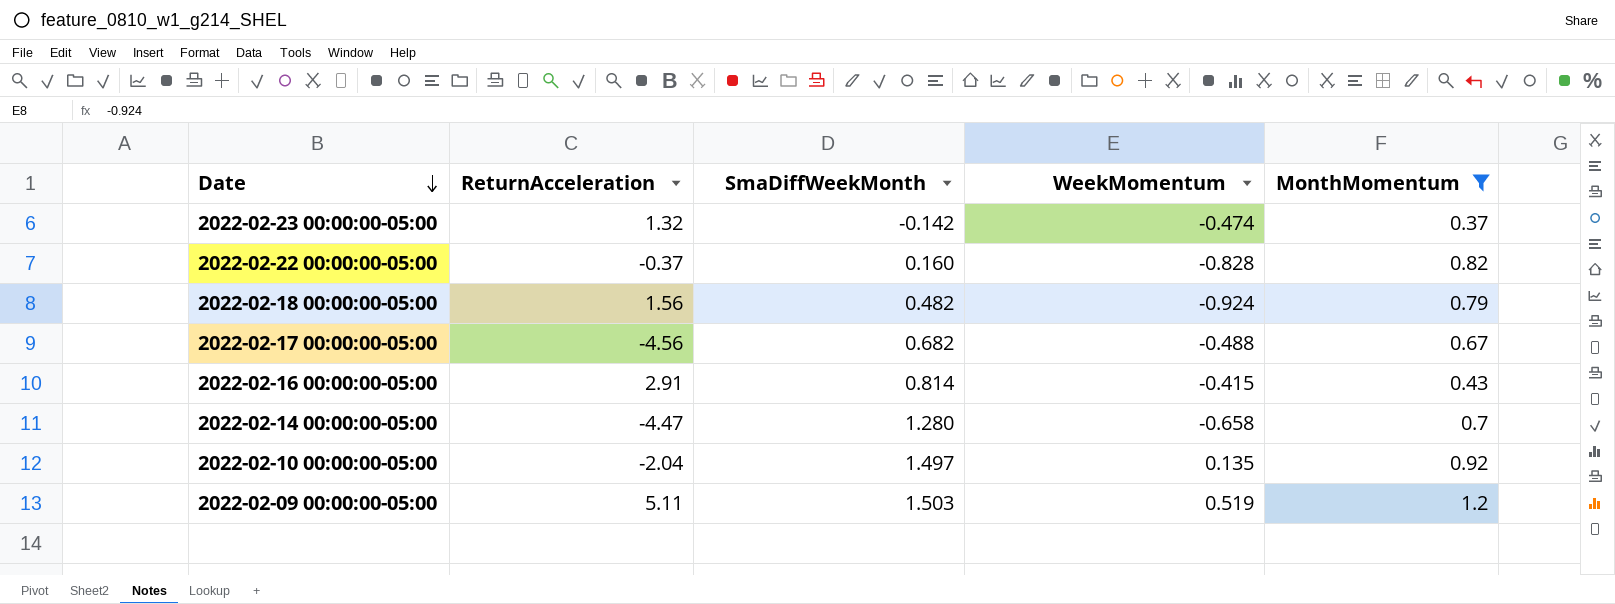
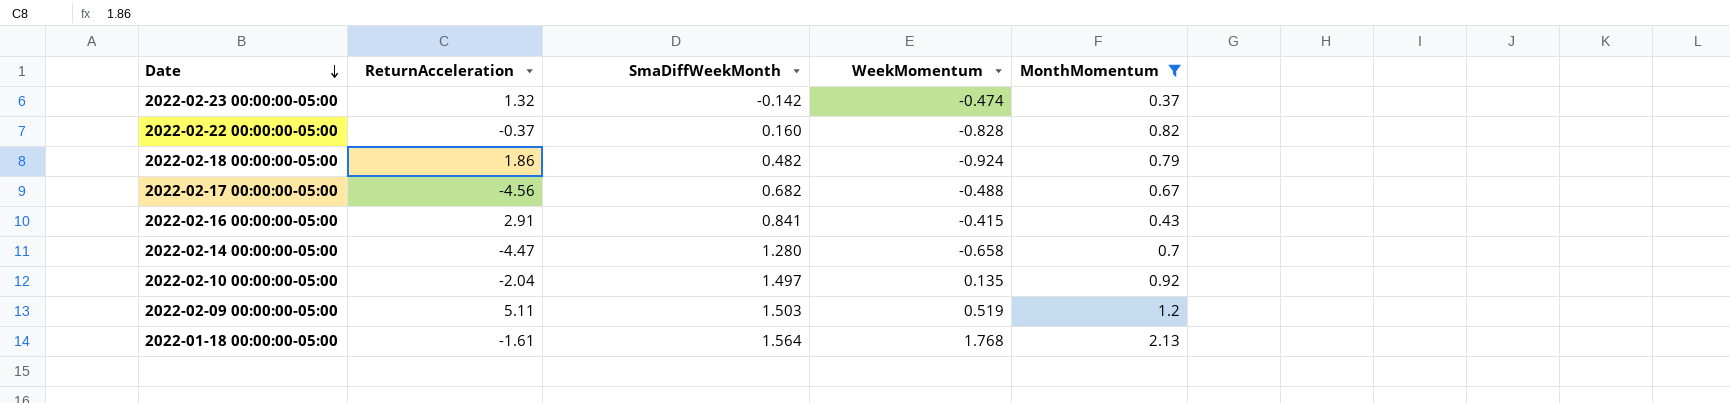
2022-02-18 00:00:00-05:00 | ReturnAcceleration: 1.56 -> 1.86
2022-02-16 00:00:00-05:00 | SmaDiffWeekMonth: 0.814 -> 0.841
row 2022-01-18 00:00:00-05:00: none -> -1.61 | 1.564 | 1.768 | 2.13

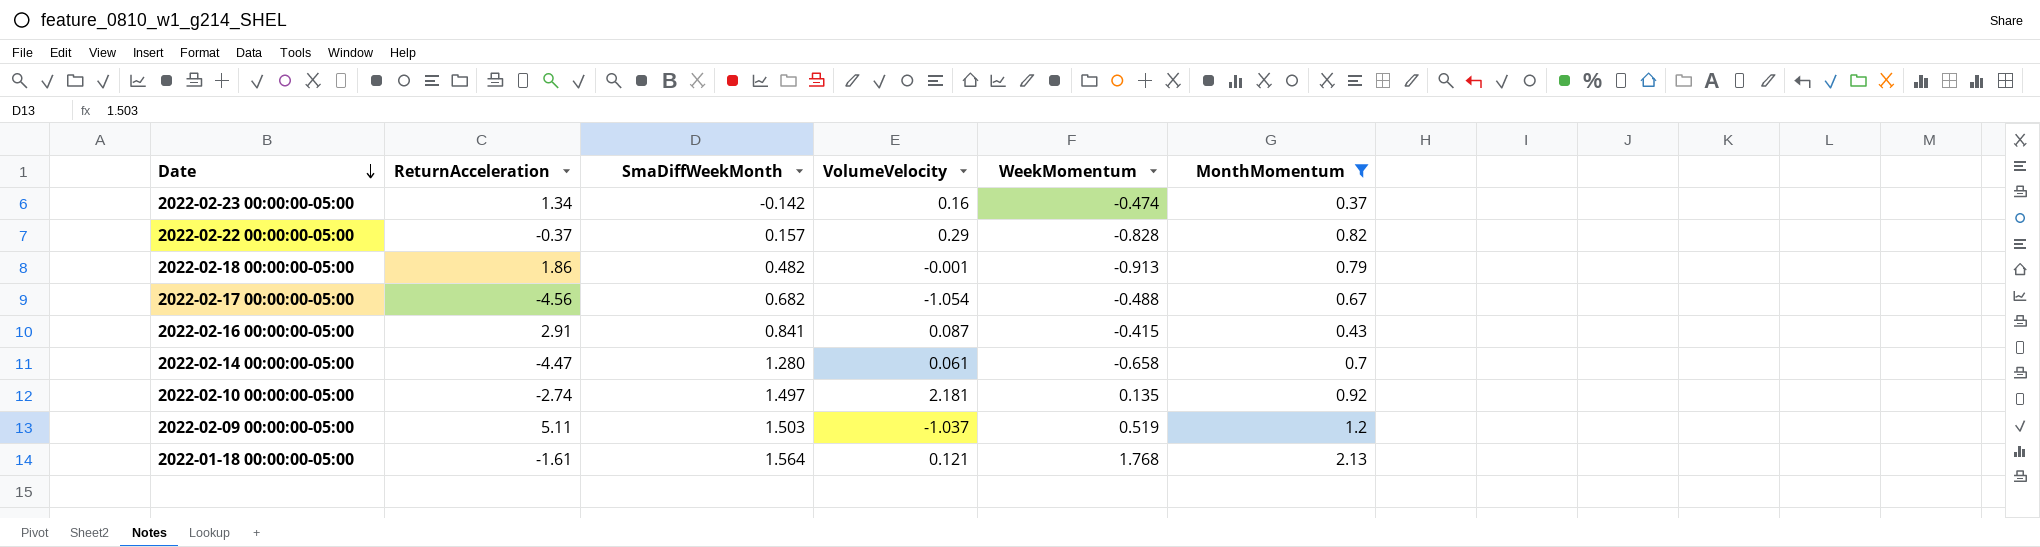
column VolumeVelocity | position: none -> 4
2022-02-23 00:00:00-05:00 | ReturnAcceleration: 1.32 -> 1.34
2022-02-22 00:00:00-05:00 | SmaDiffWeekMonth: 0.160 -> 0.157
2022-02-18 00:00:00-05:00 | WeekMomentum: -0.924 -> -0.913
2022-02-10 00:00:00-05:00 | ReturnAcceleration: -2.04 -> -2.74

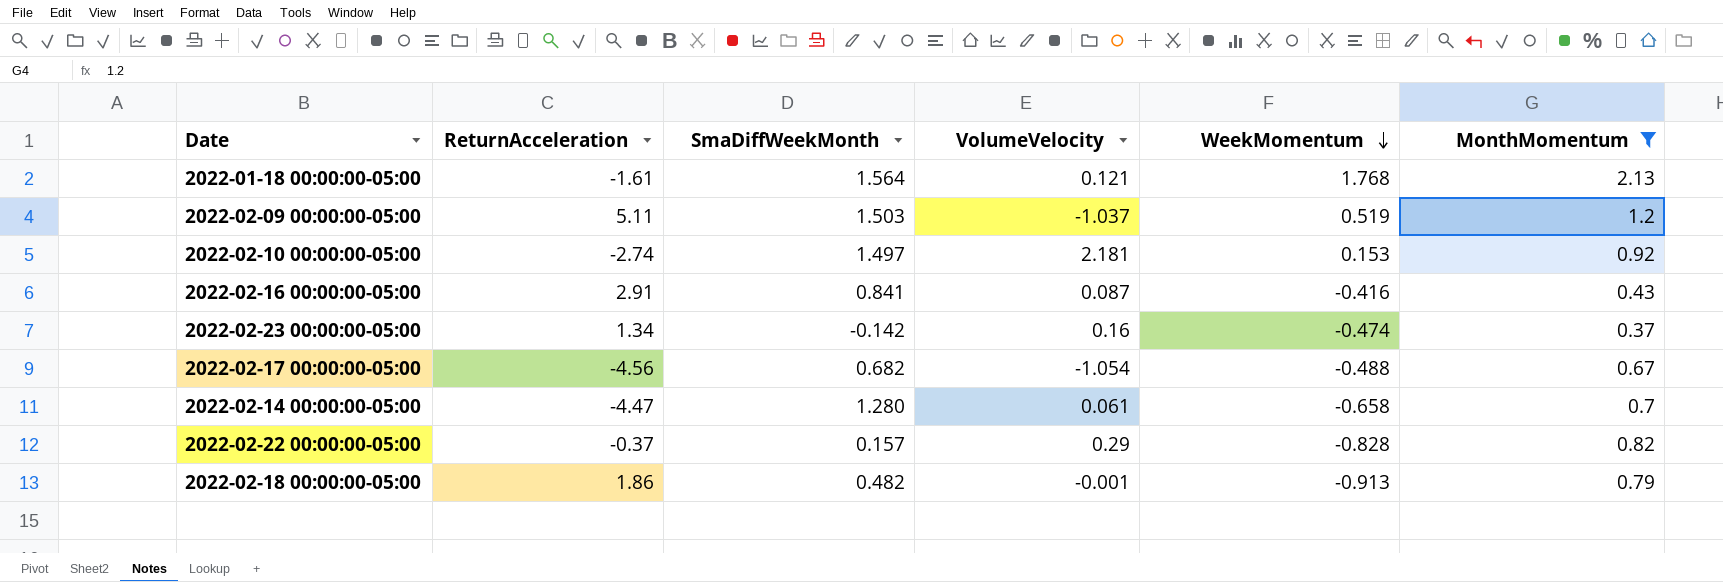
row order: Date descending -> WeekMomentum descending
2022-02-10 00:00:00-05:00 | WeekMomentum: 0.135 -> 0.153
2022-02-16 00:00:00-05:00 | WeekMomentum: -0.415 -> -0.416

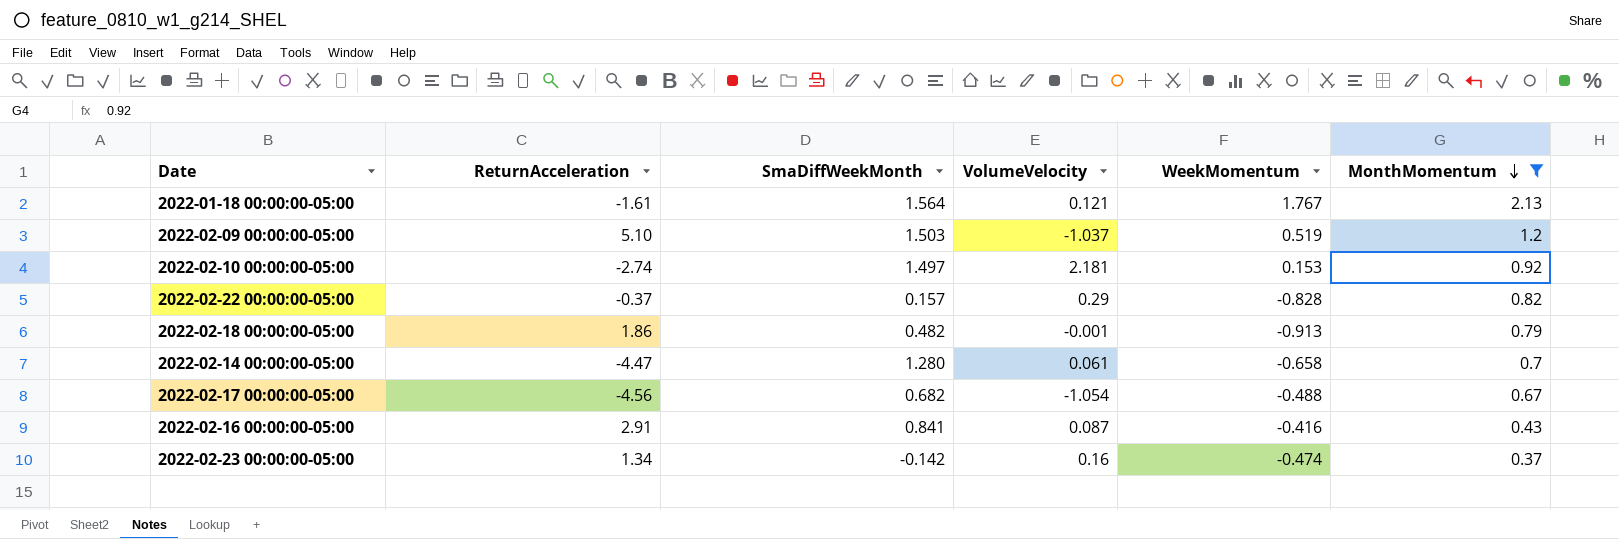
row order: WeekMomentum descending -> MonthMomentum descending
2022-01-18 00:00:00-05:00 | WeekMomentum: 1.768 -> 1.767
2022-02-09 00:00:00-05:00 | ReturnAcceleration: 5.11 -> 5.10

